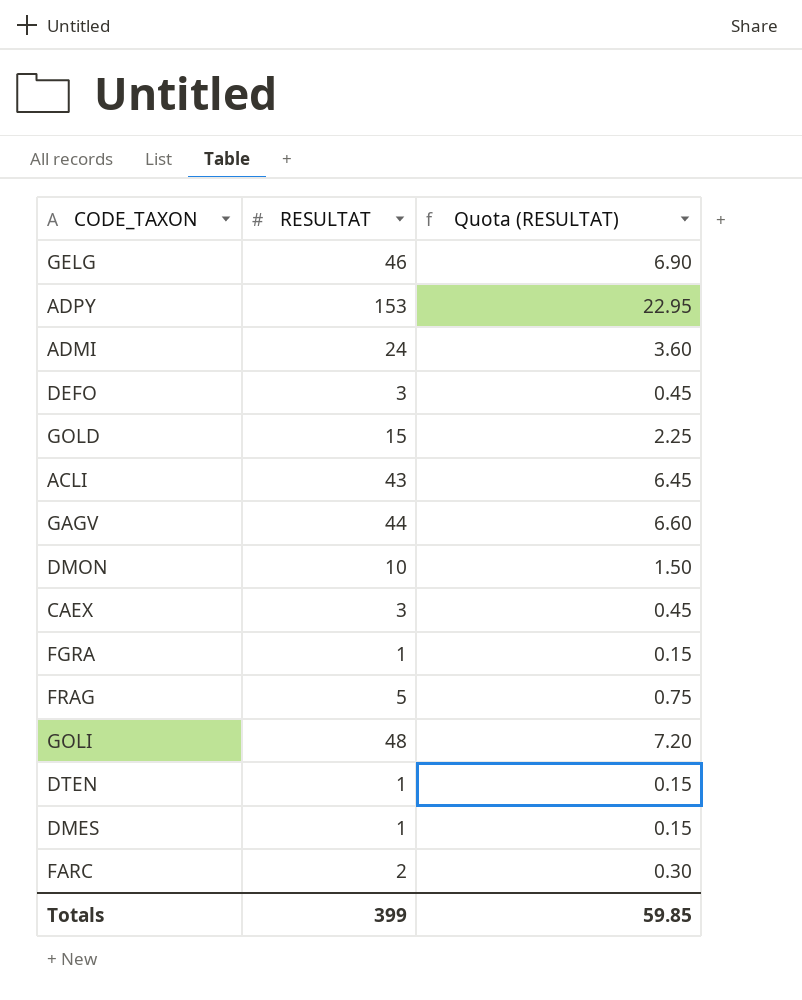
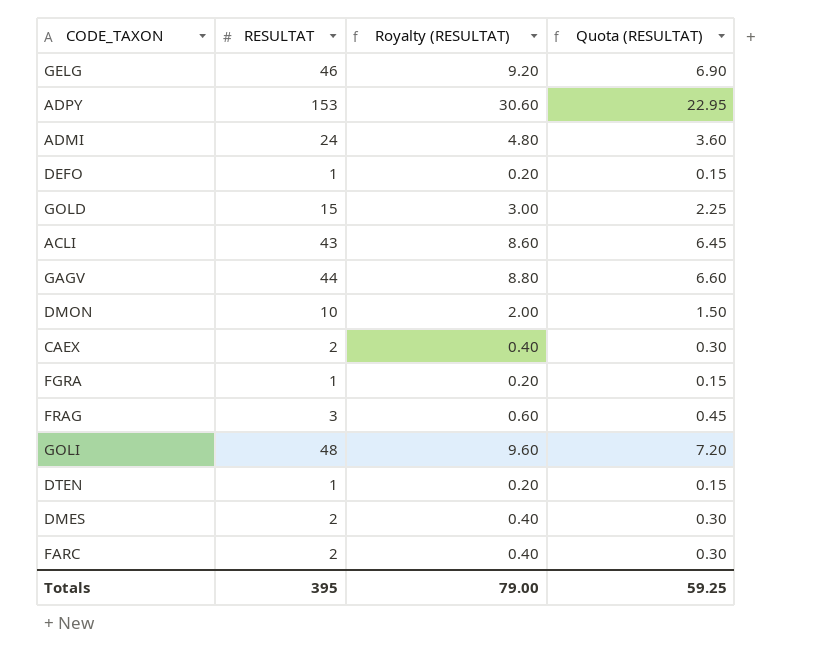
column Royalty (RESULTAT) | formula: none -> [RESULTAT] * 0.2
DEFO | RESULTAT: 3 -> 1
DEFO | Quota (RESULTAT): 0.45 -> 0.15
CAEX | RESULTAT: 3 -> 2
CAEX | Quota (RESULTAT): 0.45 -> 0.30
FRAG | RESULTAT: 5 -> 3
FRAG | Quota (RESULTAT): 0.75 -> 0.45
DMES | RESULTAT: 1 -> 2
DMES | Quota (RESULTAT): 0.15 -> 0.30
Totals | RESULTAT: 399 -> 395
Totals | Quota (RESULTAT): 59.85 -> 59.25

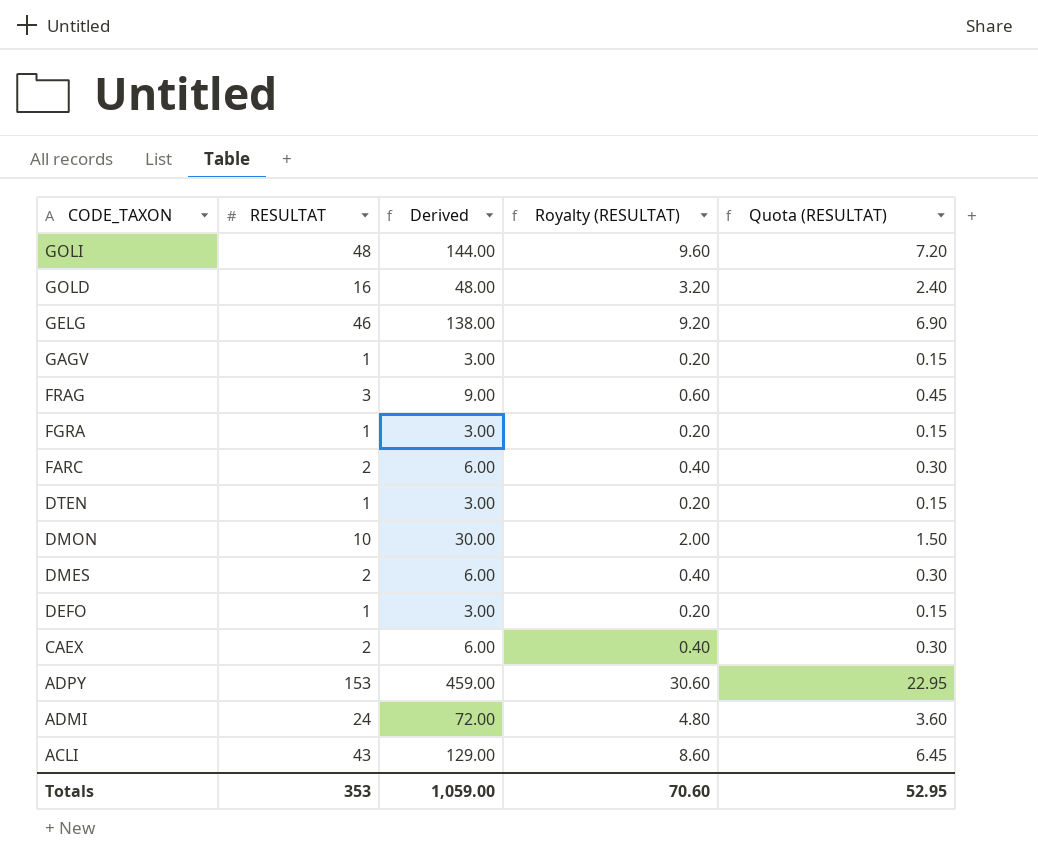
row order: none -> CODE_TAXON descending
column Derived | formula: none -> [RESULTAT] * 3
GOLD | RESULTAT: 15 -> 16
GOLD | Royalty (RESULTAT): 3.00 -> 3.20
GOLD | Quota (RESULTAT): 2.25 -> 2.40
GAGV | RESULTAT: 44 -> 1
GAGV | Royalty (RESULTAT): 8.80 -> 0.20
GAGV | Quota (RESULTAT): 6.60 -> 0.15
Totals | RESULTAT: 395 -> 353
Totals | Royalty (RESULTAT): 79.00 -> 70.60
Totals | Quota (RESULTAT): 59.25 -> 52.95

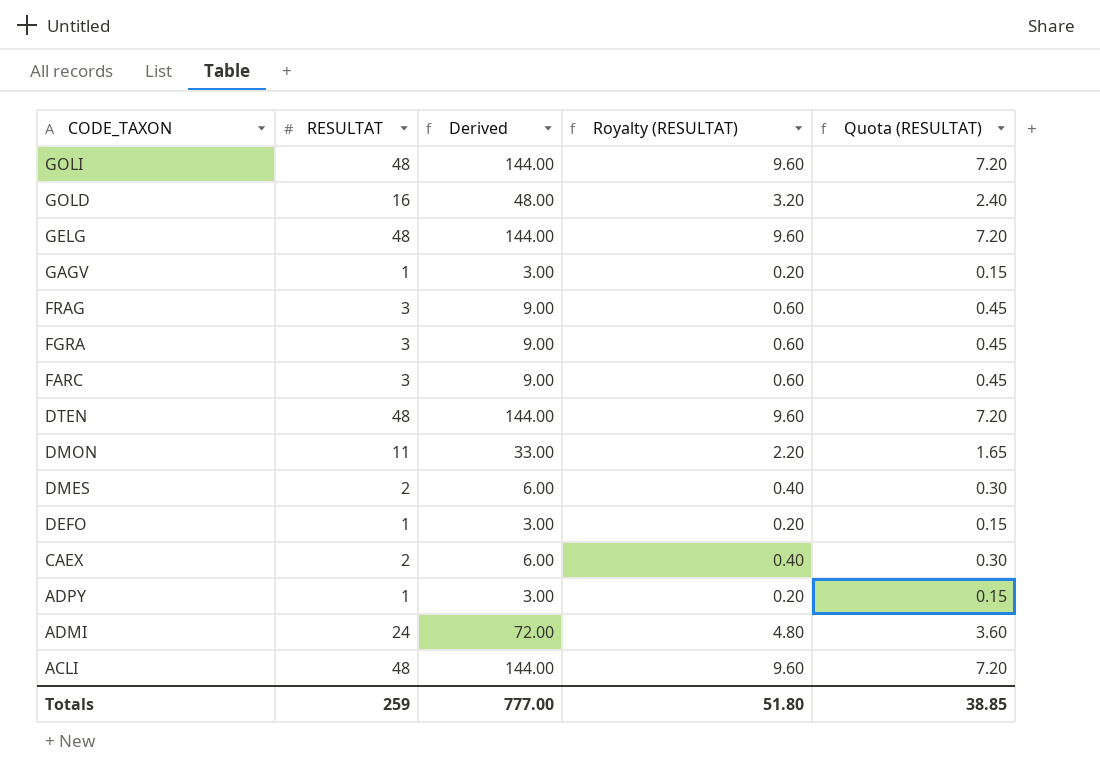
GELG | RESULTAT: 46 -> 48
GELG | Derived: 138.00 -> 144.00
GELG | Royalty (RESULTAT): 9.20 -> 9.60
GELG | Quota (RESULTAT): 6.90 -> 7.20
FGRA | RESULTAT: 1 -> 3
FGRA | Derived: 3.00 -> 9.00
FGRA | Royalty (RESULTAT): 0.20 -> 0.60
FGRA | Quota (RESULTAT): 0.15 -> 0.45
FARC | RESULTAT: 2 -> 3
FARC | Derived: 6.00 -> 9.00
FARC | Royalty (RESULTAT): 0.40 -> 0.60
FARC | Quota (RESULTAT): 0.30 -> 0.45
DTEN | RESULTAT: 1 -> 48
DTEN | Derived: 3.00 -> 144.00
DTEN | Royalty (RESULTAT): 0.20 -> 9.60
DTEN | Quota (RESULTAT): 0.15 -> 7.20
DMON | RESULTAT: 10 -> 11
DMON | Derived: 30.00 -> 33.00
DMON | Royalty (RESULTAT): 2.00 -> 2.20
DMON | Quota (RESULTAT): 1.50 -> 1.65
ADPY | RESULTAT: 153 -> 1
ADPY | Derived: 459.00 -> 3.00
ADPY | Royalty (RESULTAT): 30.60 -> 0.20
ADPY | Quota (RESULTAT): 22.95 -> 0.15
ACLI | RESULTAT: 43 -> 48
ACLI | Derived: 129.00 -> 144.00
ACLI | Royalty (RESULTAT): 8.60 -> 9.60
ACLI | Quota (RESULTAT): 6.45 -> 7.20
Totals | RESULTAT: 353 -> 259
Totals | Derived: 1,059.00 -> 777.00
Totals | Royalty (RESULTAT): 70.60 -> 51.80
Totals | Quota (RESULTAT): 52.95 -> 38.85

